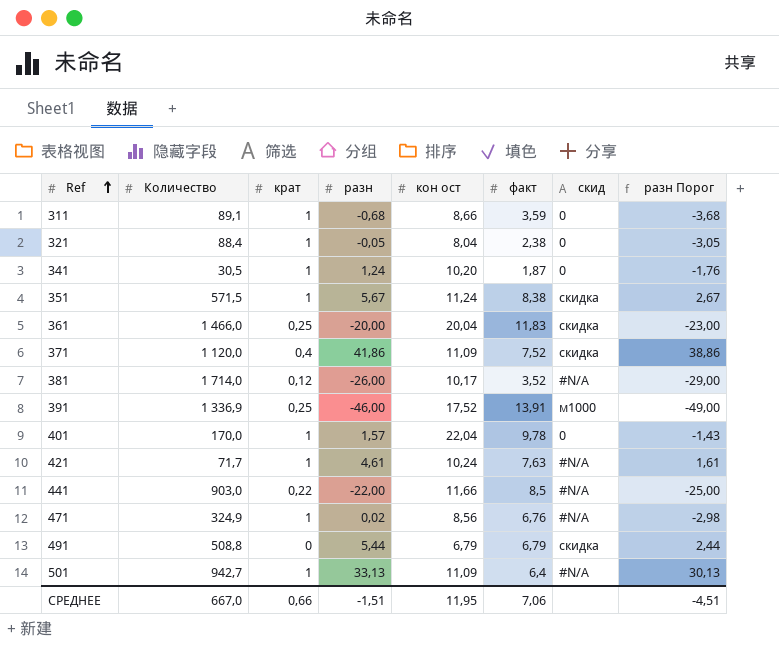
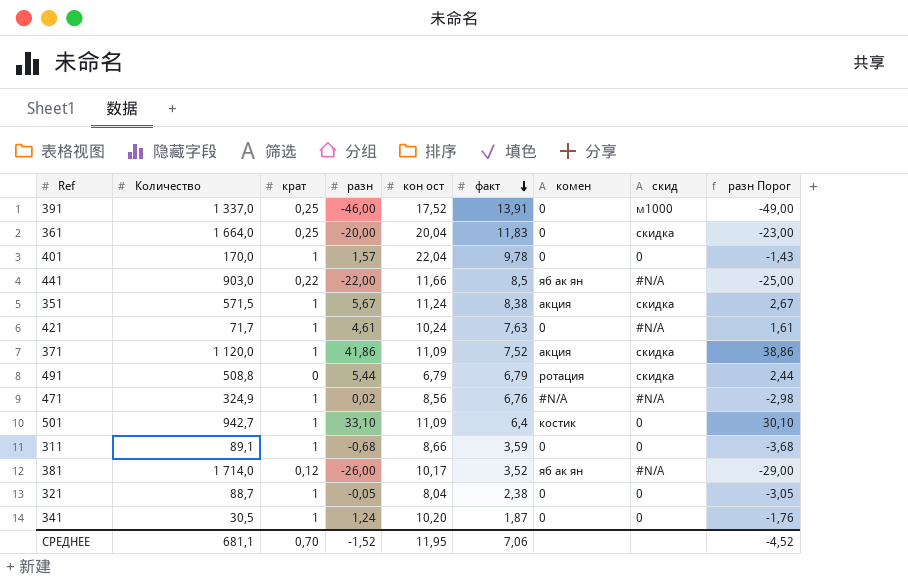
row order: Ref ascending -> факт descending
column комен | position: none -> 7
391 | Количество: 1 336,9 -> 1 337,0
361 | Количество: 1 466,0 -> 1 664,0
371 | крат: 0,4 -> 1
501 | разн: 33,13 -> 33,10
501 | скид: #N/A -> 0
501 | разн Порог: 30,13 -> 30,10
321 | Количество: 88,4 -> 88,7
СРЕДНЕЕ | Количество: 667,0 -> 681,1
СРЕДНЕЕ | крат: 0,66 -> 0,70
СРЕДНЕЕ | разн: -1,51 -> -1,52
СРЕДНЕЕ | разн Порог: -4,51 -> -4,52

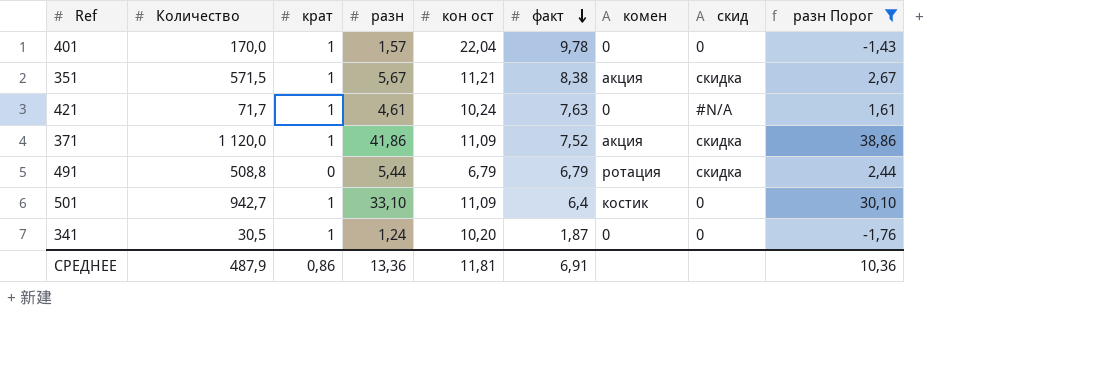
filter: none -> разн Порог >= -1,76
351 | кон ост: 11,24 -> 11,21
СРЕДНЕЕ | Количество: 681,1 -> 487,9
СРЕДНЕЕ | крат: 0,70 -> 0,86
СРЕДНЕЕ | разн: -1,52 -> 13,36
СРЕДНЕЕ | кон ост: 11,95 -> 11,81
СРЕДНЕЕ | факт: 7,06 -> 6,91
СРЕДНЕЕ | разн Порог: -4,52 -> 10,36

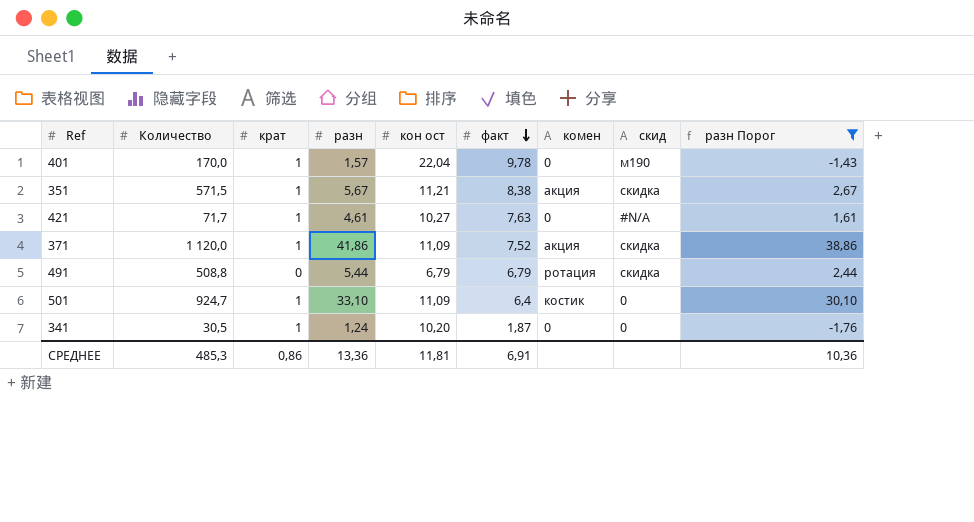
401 | скид: 0 -> м190
421 | кон ост: 10,24 -> 10,27
501 | Количество: 942,7 -> 924,7
СРЕДНЕЕ | Количество: 487,9 -> 485,3

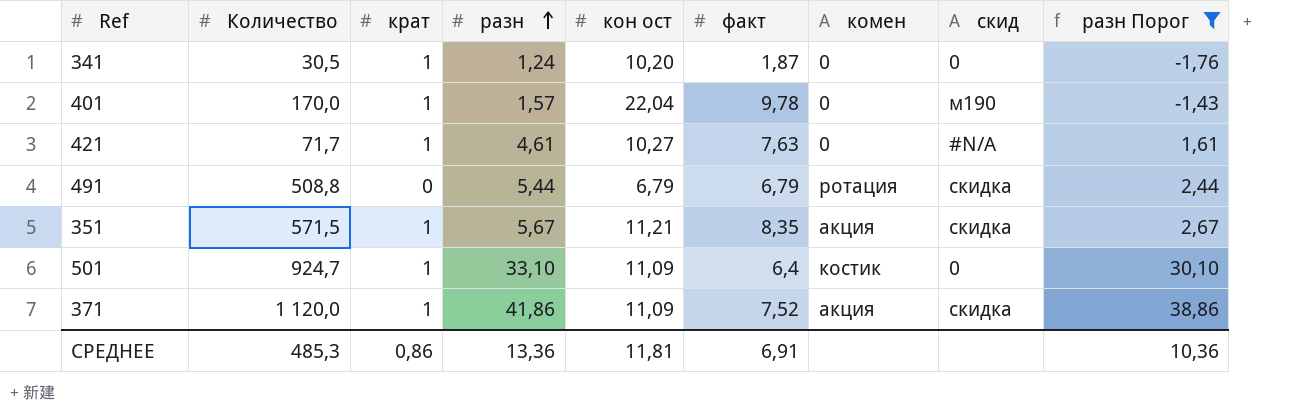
row order: факт descending -> разн ascending
351 | факт: 8,38 -> 8,35

